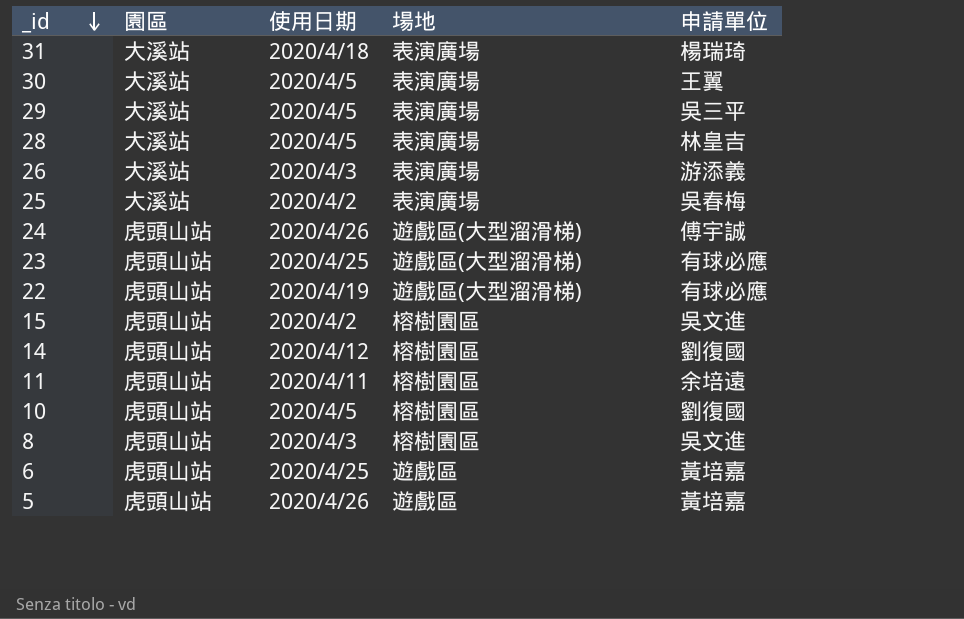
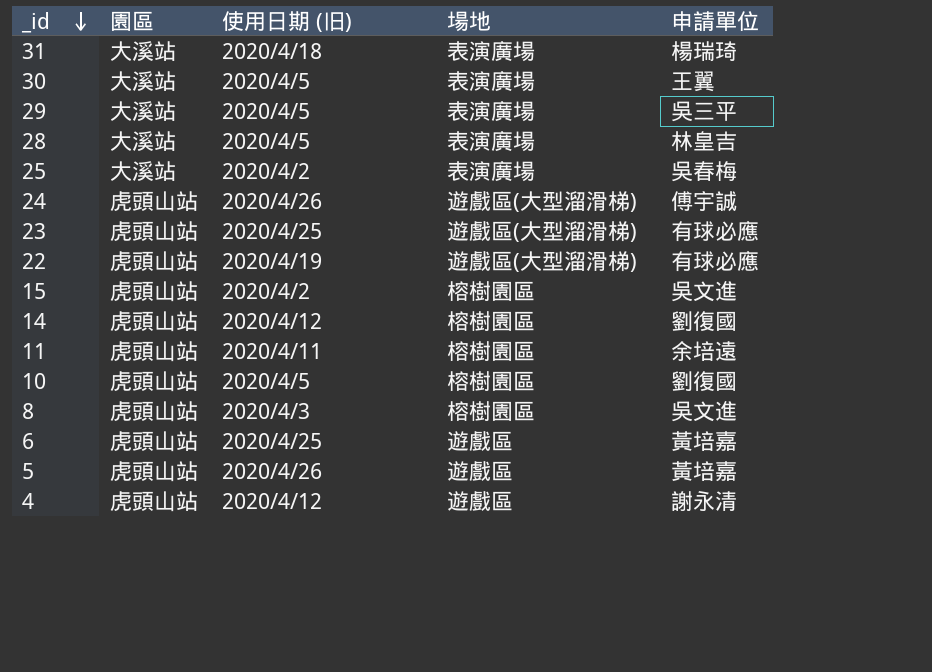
column name: 使用日期 -> 使用日期 (旧)
row 26: 大溪站 | 2020/4/3 | 表演廣場 | 游添義 -> none
row 4: none -> 虎頭山站 | 2020/4/12 | 遊戲區 | 謝永清

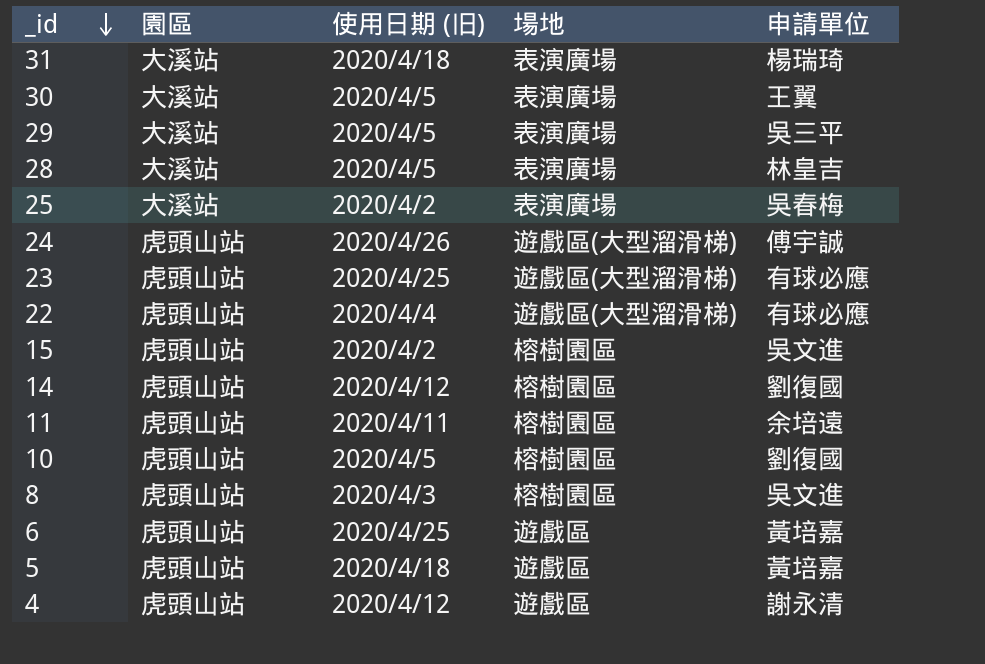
22 | 使用日期 (旧): 2020/4/19 -> 2020/4/4
5 | 使用日期 (旧): 2020/4/26 -> 2020/4/18

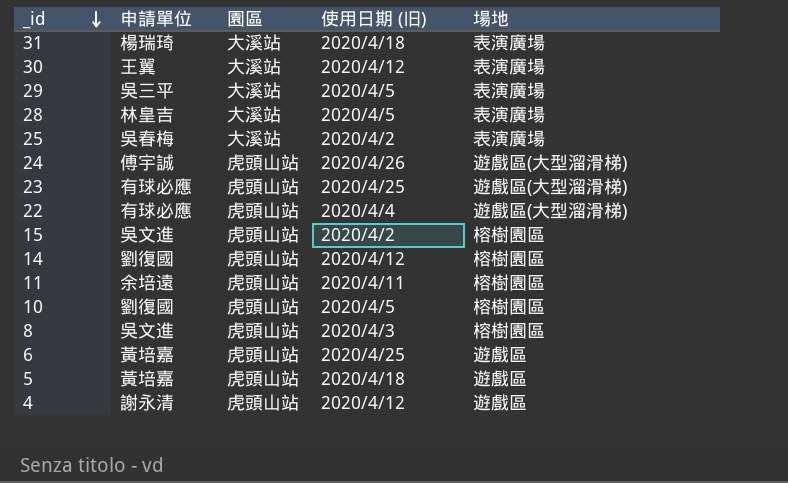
column 申請單位 | position: 5 -> 2
30 | 使用日期 (旧): 2020/4/5 -> 2020/4/12

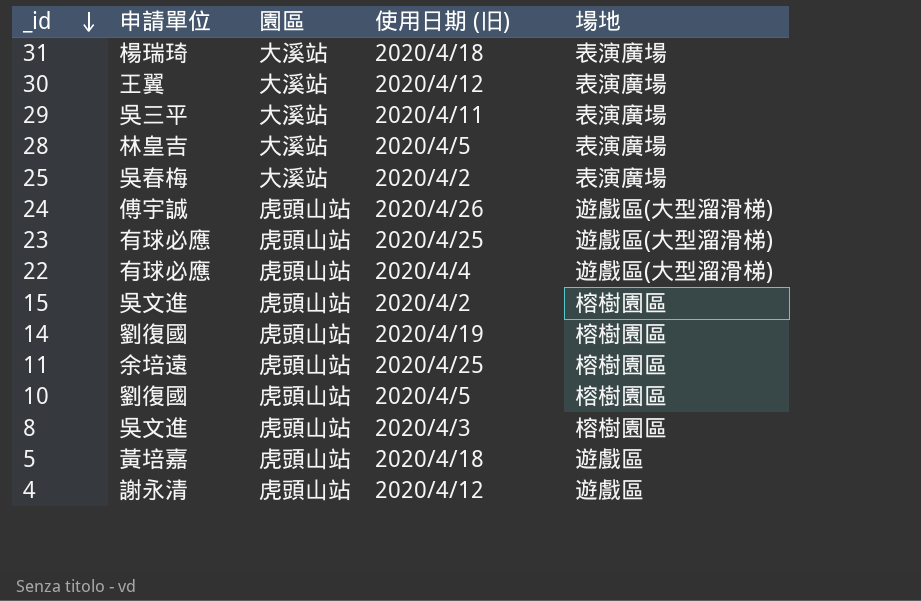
row 6: 黃培嘉 | 虎頭山站 | 2020/4/25 | 遊戲區 -> none
29 | 使用日期 (旧): 2020/4/5 -> 2020/4/11
14 | 使用日期 (旧): 2020/4/12 -> 2020/4/19
11 | 使用日期 (旧): 2020/4/11 -> 2020/4/25

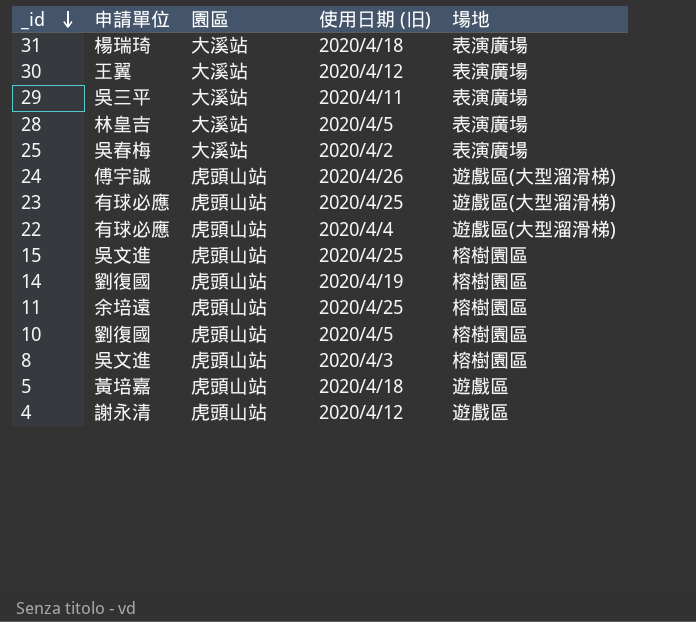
15 | 使用日期 (旧): 2020/4/2 -> 2020/4/25

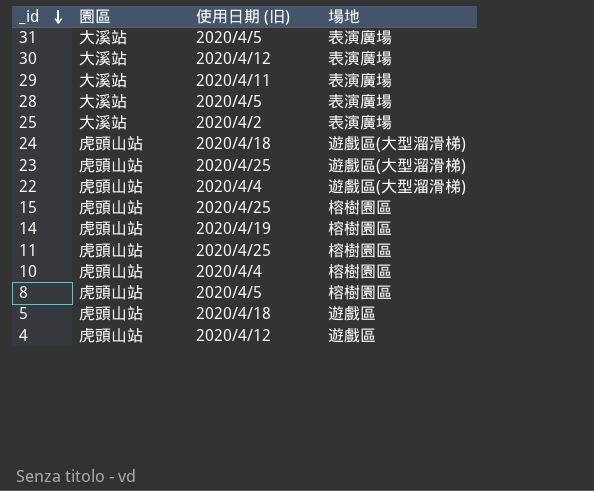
column 申請單位 | position: 2 -> none
31 | 使用日期 (旧): 2020/4/18 -> 2020/4/5
24 | 使用日期 (旧): 2020/4/26 -> 2020/4/18
10 | 使用日期 (旧): 2020/4/5 -> 2020/4/4
8 | 使用日期 (旧): 2020/4/3 -> 2020/4/5

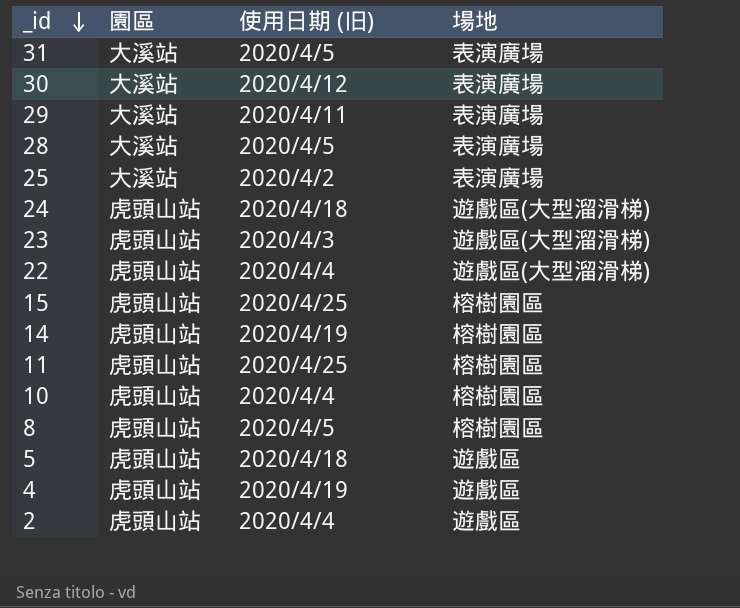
23 | 使用日期 (旧): 2020/4/25 -> 2020/4/3
4 | 使用日期 (旧): 2020/4/12 -> 2020/4/19
row 2: none -> 虎頭山站 | 2020/4/4 | 遊戲區

